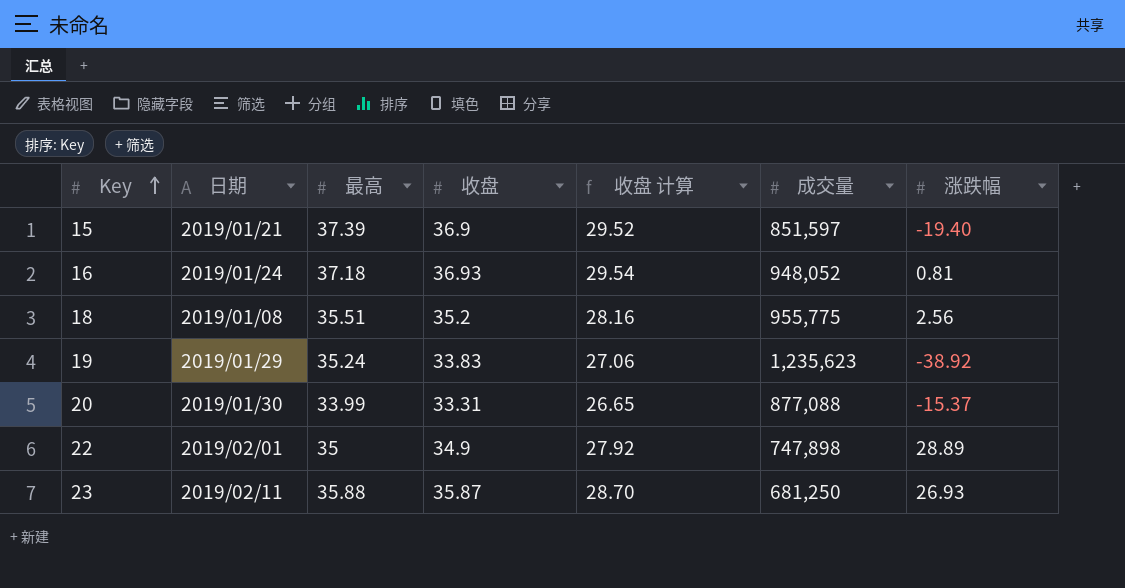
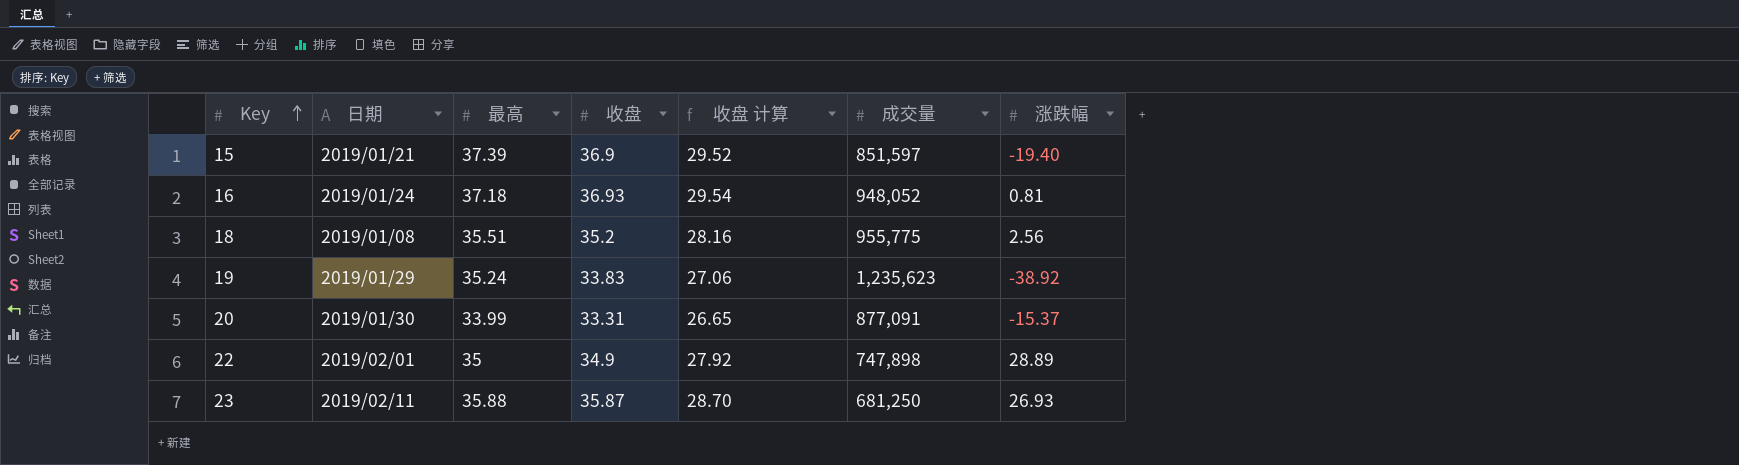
20 | 成交量: 877,088 -> 877,091

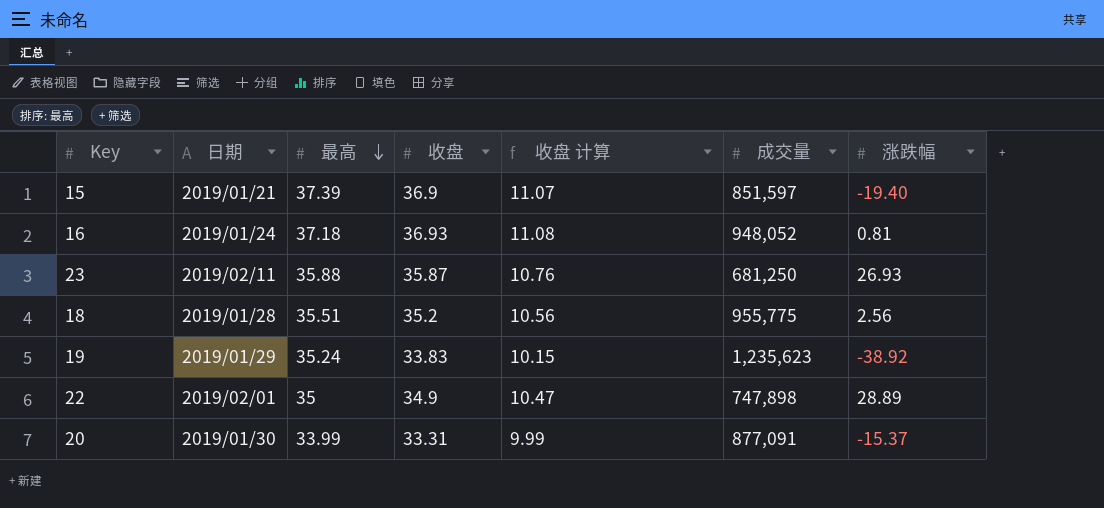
row order: Key ascending -> 最高 descending
column 收盘 计算 | formula: [收盘] * 0.8 -> [收盘] * 0.3
18 | 日期: 2019/01/08 -> 2019/01/28

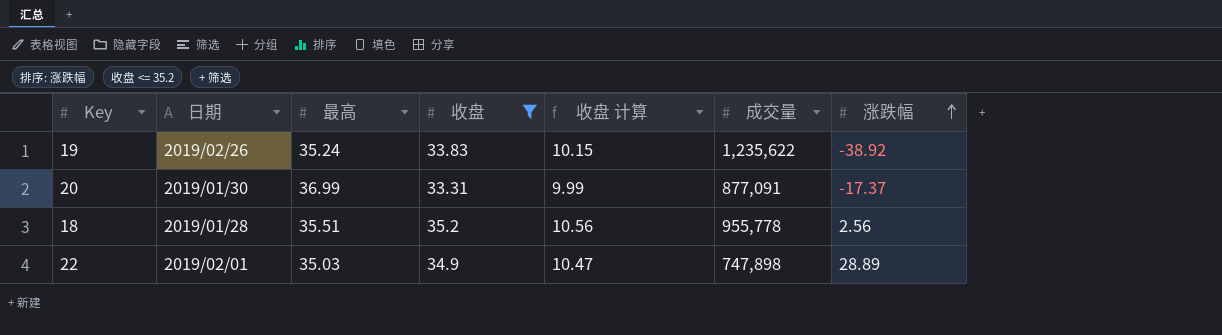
filter: none -> 收盘 <= 35.2
row order: 最高 descending -> 涨跌幅 ascending
19 | 日期: 2019/01/29 -> 2019/02/26
19 | 成交量: 1,235,623 -> 1,235,622
20 | 最高: 33.99 -> 36.99
20 | 涨跌幅: -15.37 -> -17.37
18 | 成交量: 955,775 -> 955,778
22 | 最高: 35 -> 35.03

